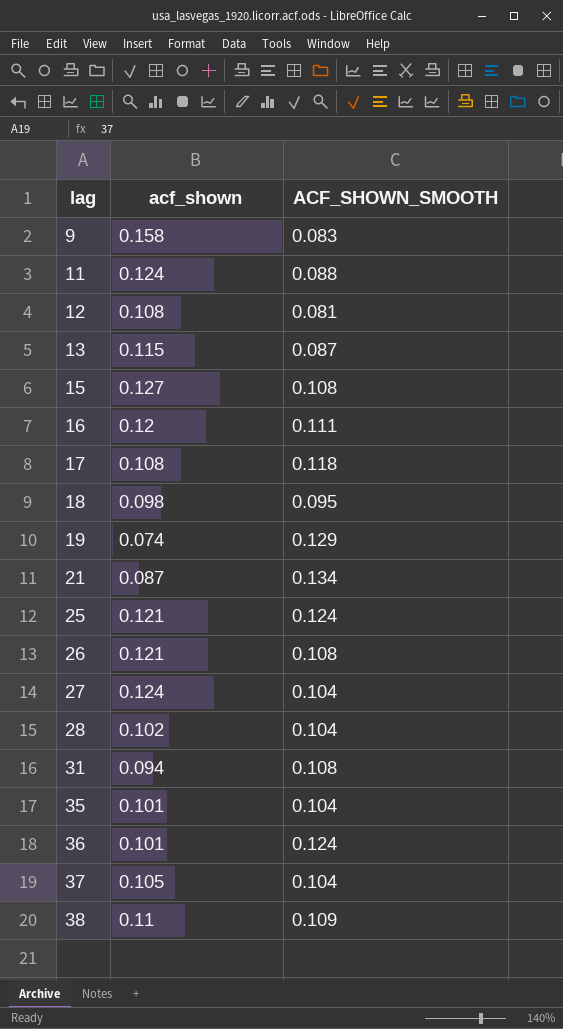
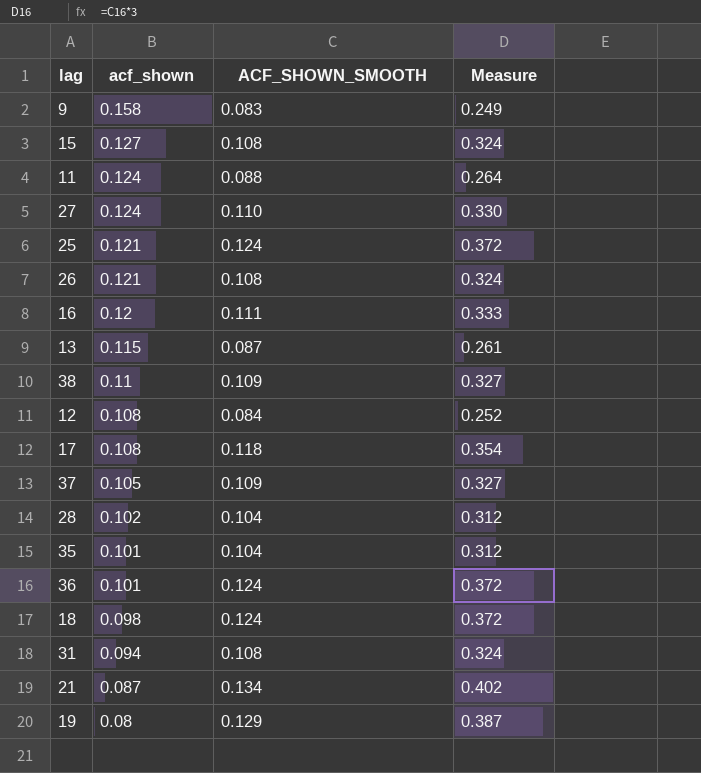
row order: lag ascending -> acf_shown descending
column Measure | formula: none -> [ACF_SHOWN_SMOOTH] * 3
27 | ACF_SHOWN_SMOOTH: 0.104 -> 0.110
12 | ACF_SHOWN_SMOOTH: 0.081 -> 0.084
37 | ACF_SHOWN_SMOOTH: 0.104 -> 0.109
18 | ACF_SHOWN_SMOOTH: 0.095 -> 0.124
19 | acf_shown: 0.074 -> 0.08

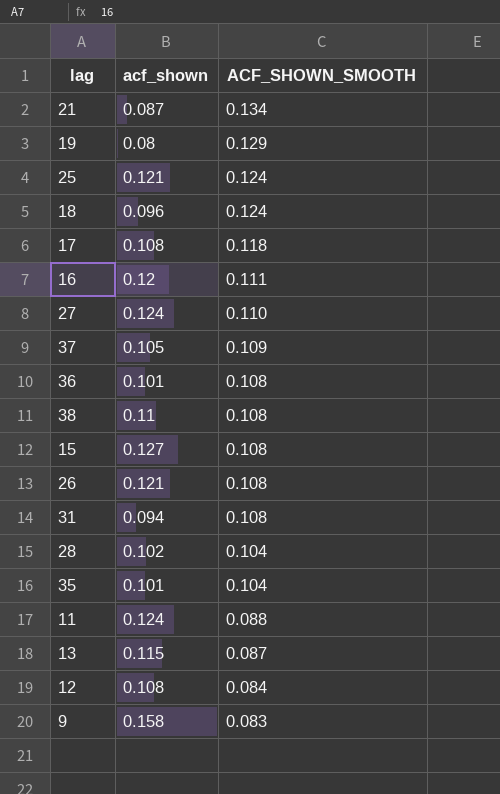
row order: acf_shown descending -> ACF_SHOWN_SMOOTH descending
column Measure | formula: [ACF_SHOWN_SMOOTH] * 3 -> none
18 | acf_shown: 0.098 -> 0.096
36 | ACF_SHOWN_SMOOTH: 0.124 -> 0.108
38 | ACF_SHOWN_SMOOTH: 0.109 -> 0.108

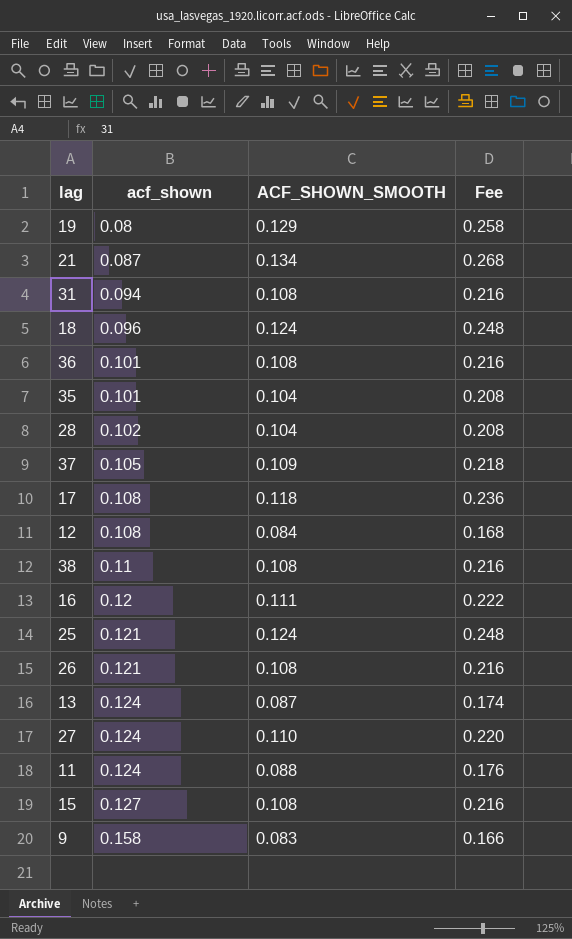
row order: ACF_SHOWN_SMOOTH descending -> acf_shown ascending
column Fee | formula: none -> [ACF_SHOWN_SMOOTH] * 2
13 | acf_shown: 0.115 -> 0.124

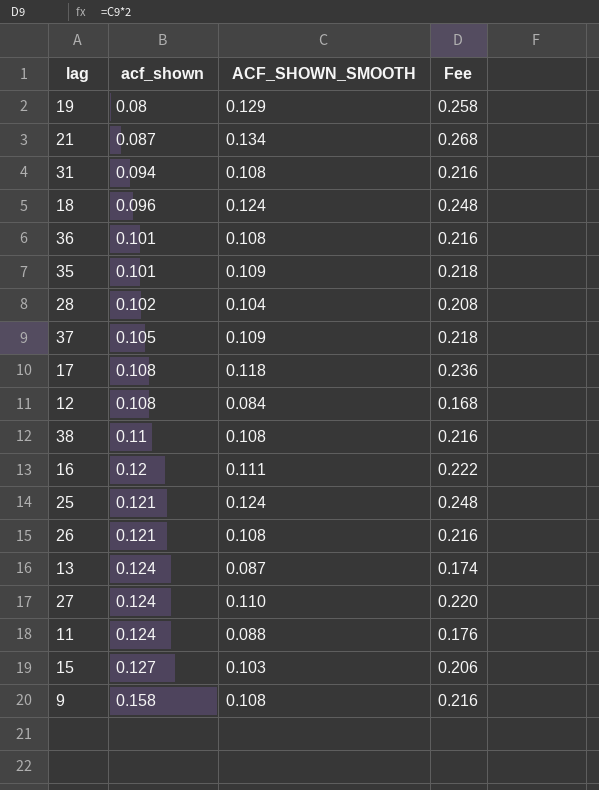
35 | ACF_SHOWN_SMOOTH: 0.104 -> 0.109
35 | Fee: 0.208 -> 0.218
15 | ACF_SHOWN_SMOOTH: 0.108 -> 0.103
15 | Fee: 0.216 -> 0.206
9 | ACF_SHOWN_SMOOTH: 0.083 -> 0.108
9 | Fee: 0.166 -> 0.216

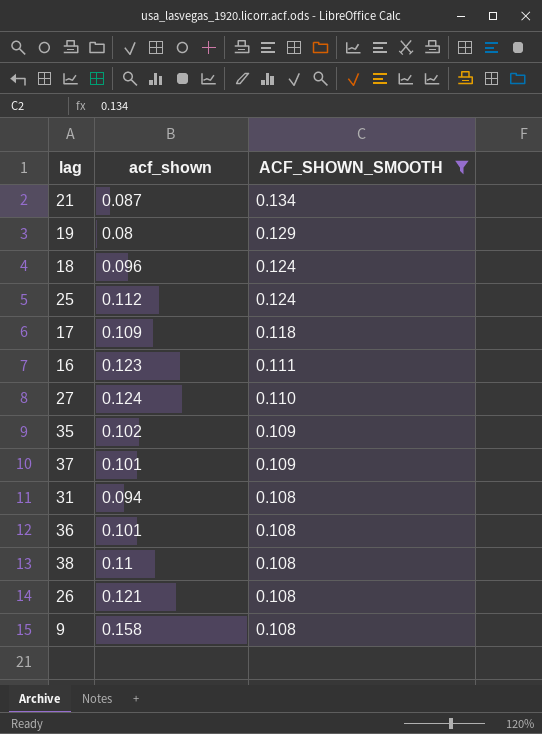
filter: none -> ACF_SHOWN_SMOOTH >= 0.108
row order: acf_shown ascending -> ACF_SHOWN_SMOOTH descending
column Fee | formula: [ACF_SHOWN_SMOOTH] * 2 -> none
25 | acf_shown: 0.121 -> 0.112
17 | acf_shown: 0.108 -> 0.109
16 | acf_shown: 0.12 -> 0.123
35 | acf_shown: 0.101 -> 0.102
37 | acf_shown: 0.105 -> 0.101

